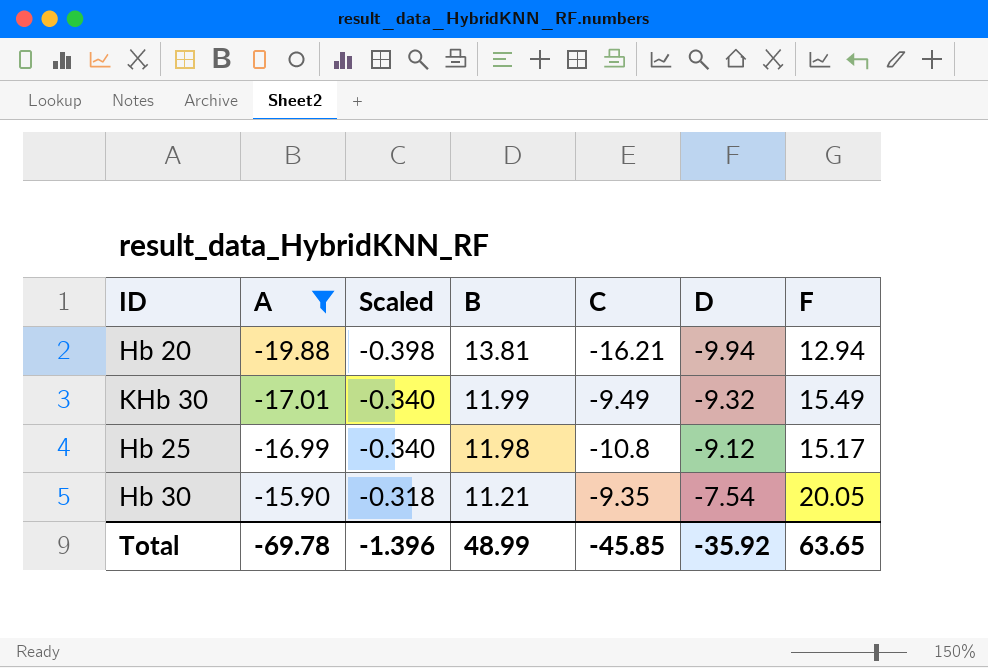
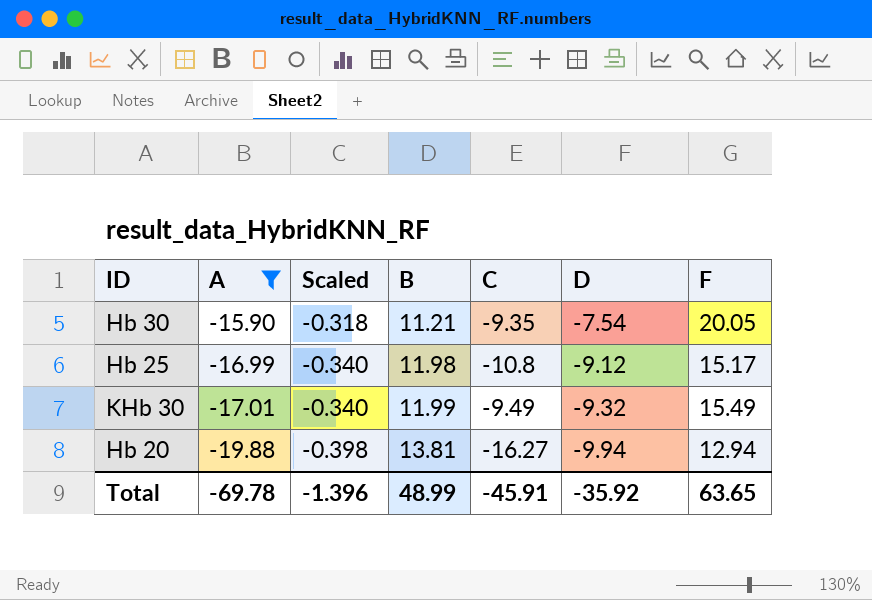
row order: A ascending -> A descending
Hb 20 | C: -16.21 -> -16.27
Total | C: -45.85 -> -45.91

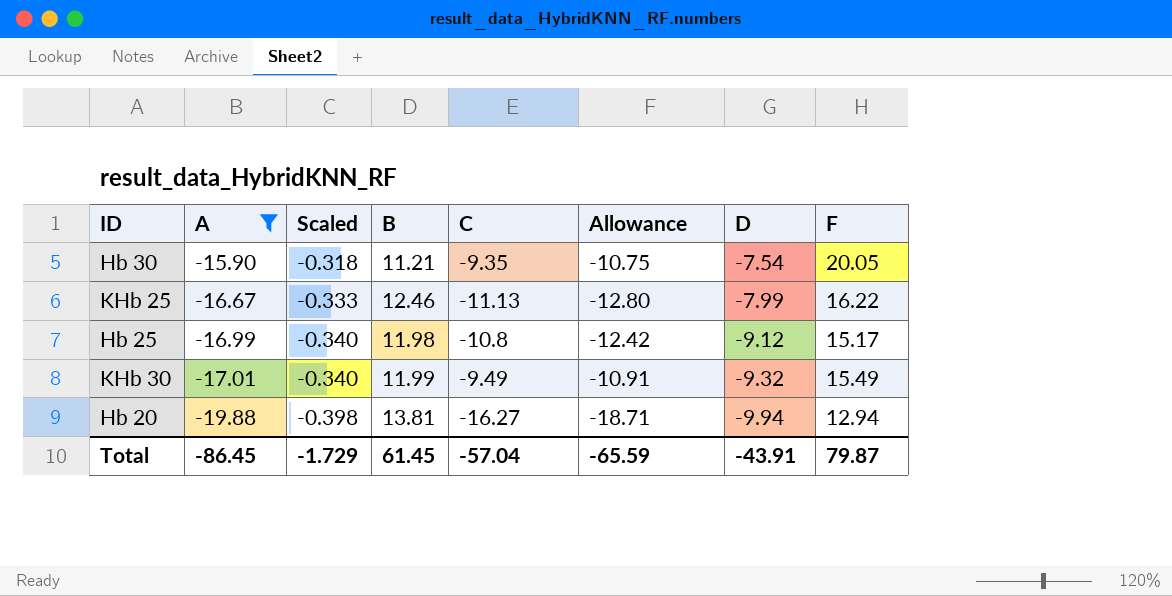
column Allowance | formula: none -> [C] * 1.15
row KHb 25: none -> -16.67 | -0.333 | 12.46 | -11.13 | -12.80 | -7.99 | 16.22
Total | A: -69.78 -> -86.45
Total | Scaled: -1.396 -> -1.729
Total | B: 48.99 -> 61.45
Total | C: -45.91 -> -57.04
Total | D: -35.92 -> -43.91
Total | F: 63.65 -> 79.87

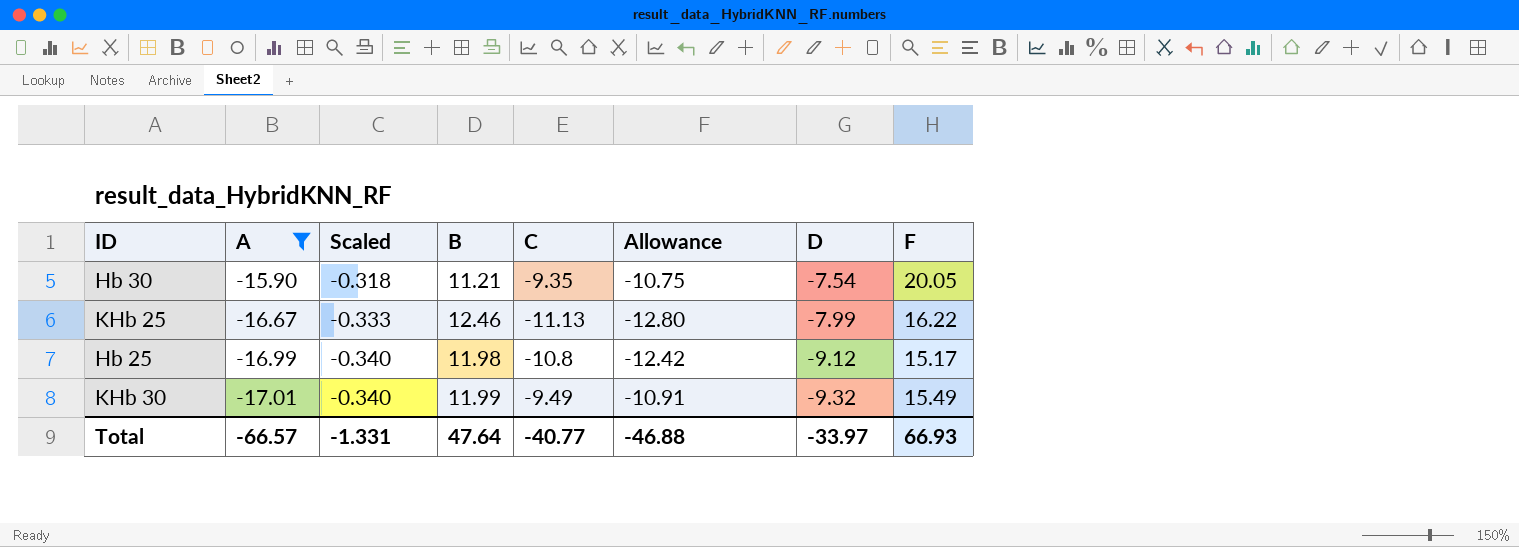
row Hb 20: -19.88 | -0.398 | 13.81 | -16.27 | -18.71 | -9.94 | 12.94 -> none
Total | A: -86.45 -> -66.57
Total | Scaled: -1.729 -> -1.331
Total | B: 61.45 -> 47.64
Total | C: -57.04 -> -40.77
Total | Allowance: -65.59 -> -46.88
Total | D: -43.91 -> -33.97
Total | F: 79.87 -> 66.93

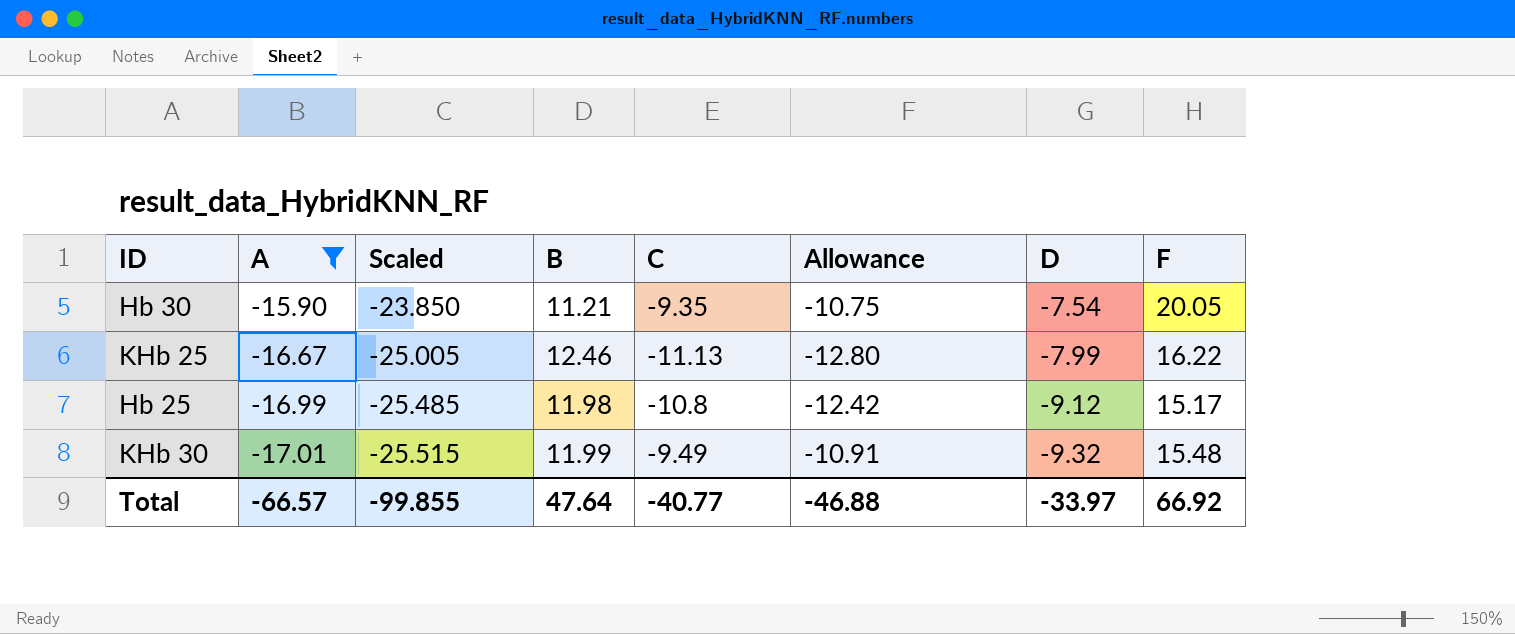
column Scaled | formula: [A] * 0.02 -> [A] * 1.5
KHb 30 | F: 15.49 -> 15.48
Total | Scaled: -1.331 -> -99.855
Total | F: 66.93 -> 66.92

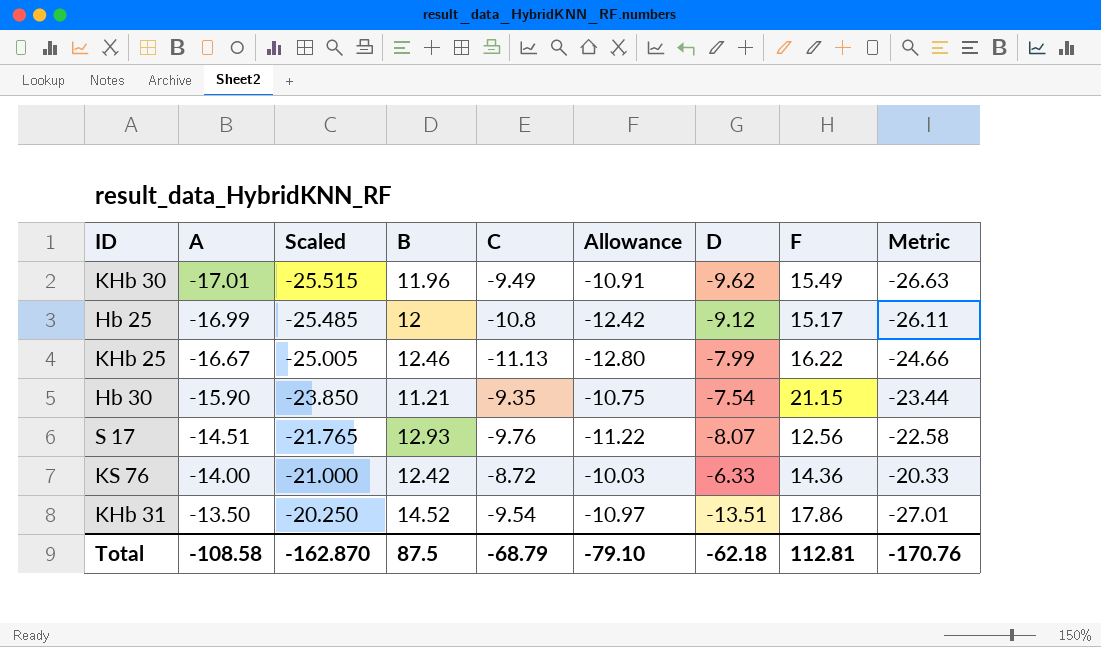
filter: A <= -15.90 -> none
row order: A descending -> A ascending
column Metric | formula: none -> [A] + [D]
KHb 30 | B: 11.99 -> 11.96
KHb 30 | D: -9.32 -> -9.62
KHb 30 | F: 15.48 -> 15.49
Hb 25 | B: 11.98 -> 12
Hb 30 | F: 20.05 -> 21.15
Total | A: -66.57 -> -108.58
Total | Scaled: -99.855 -> -162.870
Total | B: 47.64 -> 87.5
Total | C: -40.77 -> -68.79
Total | Allowance: -46.88 -> -79.10
Total | D: -33.97 -> -62.18
Total | F: 66.92 -> 112.81

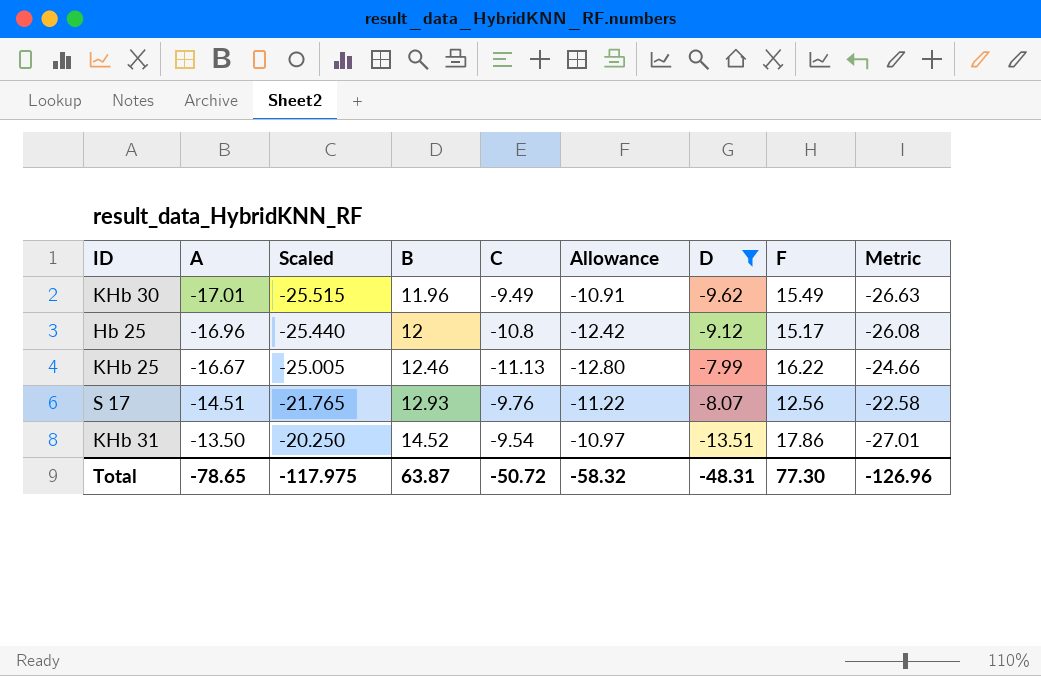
filter: none -> D <= -7.99
Hb 25 | A: -16.99 -> -16.96
Hb 25 | Scaled: -25.485 -> -25.440
Hb 25 | Metric: -26.11 -> -26.08
Total | A: -108.58 -> -78.65
Total | Scaled: -162.870 -> -117.975
Total | B: 87.5 -> 63.87
Total | C: -68.79 -> -50.72
Total | Allowance: -79.10 -> -58.32
Total | D: -62.18 -> -48.31
Total | F: 112.81 -> 77.30
Total | Metric: -170.76 -> -126.96

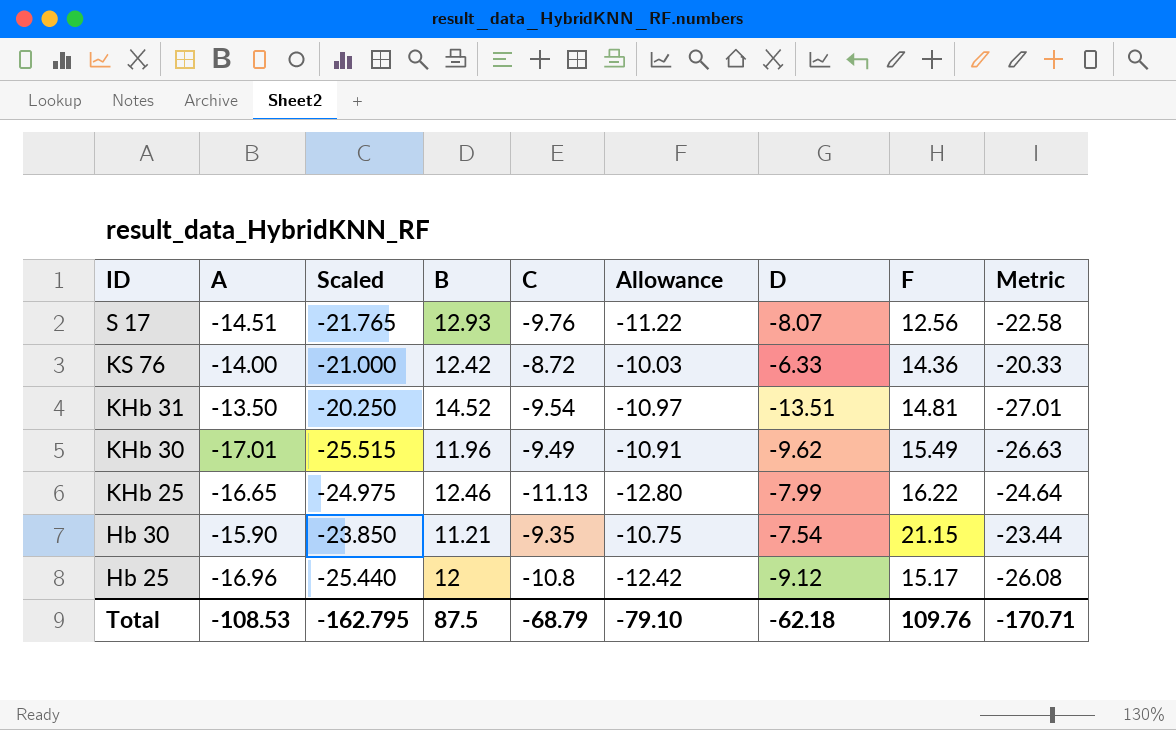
filter: D <= -7.99 -> none
row order: A ascending -> ID descending
KHb 31 | F: 17.86 -> 14.81
KHb 25 | A: -16.67 -> -16.65
KHb 25 | Scaled: -25.005 -> -24.975
KHb 25 | Metric: -24.66 -> -24.64
Total | A: -78.65 -> -108.53
Total | Scaled: -117.975 -> -162.795
Total | B: 63.87 -> 87.5
Total | C: -50.72 -> -68.79
Total | Allowance: -58.32 -> -79.10
Total | D: -48.31 -> -62.18
Total | F: 77.30 -> 109.76
Total | Metric: -126.96 -> -170.71

